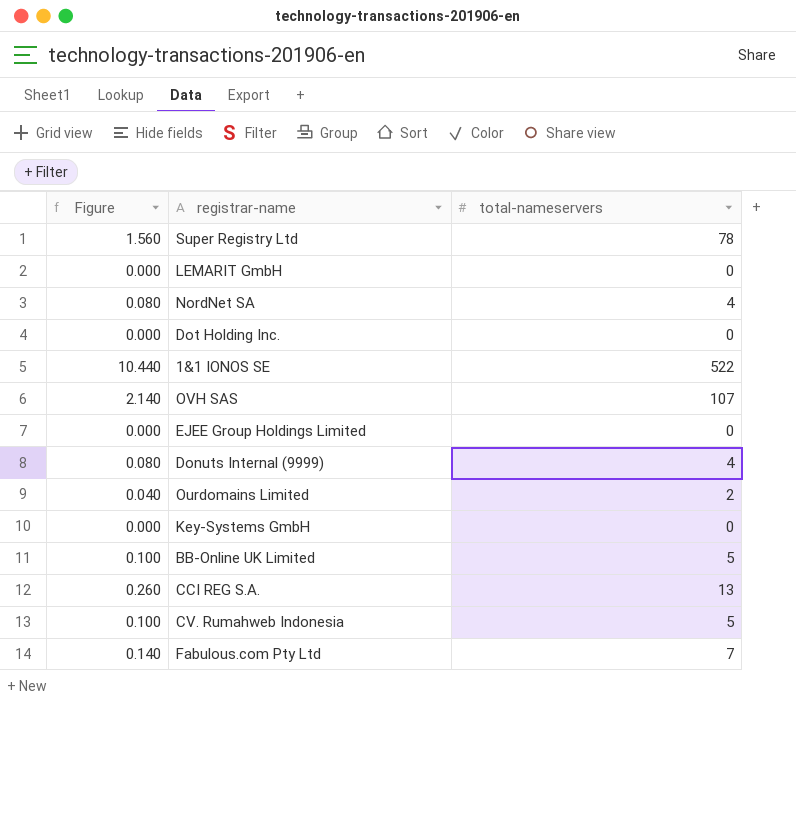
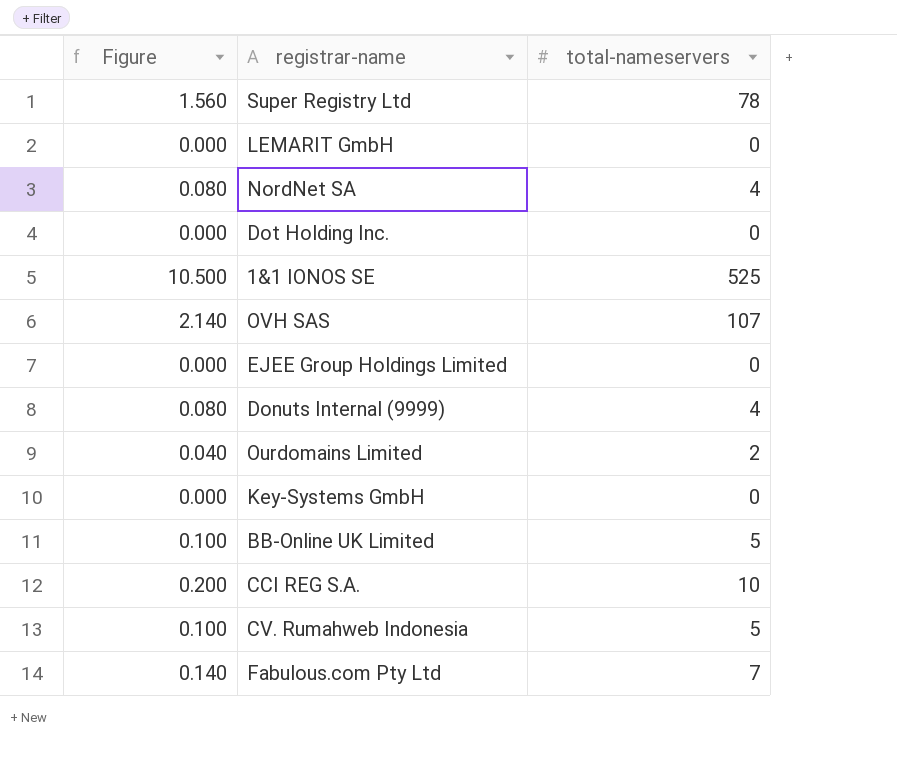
1&1 IONOS SE | Figure: 10.440 -> 10.500
1&1 IONOS SE | total-nameservers: 522 -> 525
CCI REG S.A. | Figure: 0.260 -> 0.200
CCI REG S.A. | total-nameservers: 13 -> 10

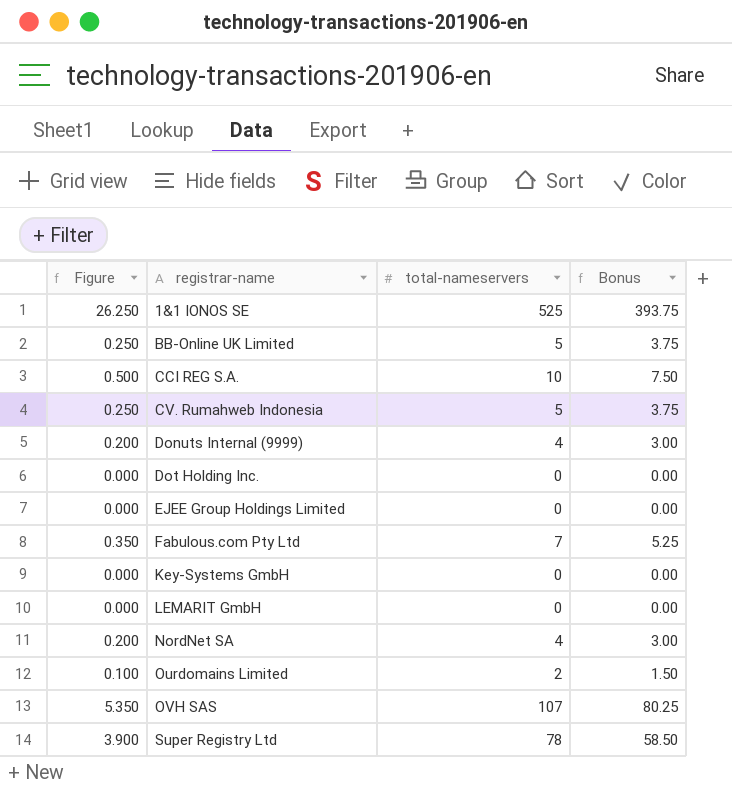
row order: none -> registrar-name ascending
column Figure | formula: [total-nameservers] * 0.02 -> [total-nameservers] * 0.05
column Bonus | formula: none -> [total-nameservers] * 0.75

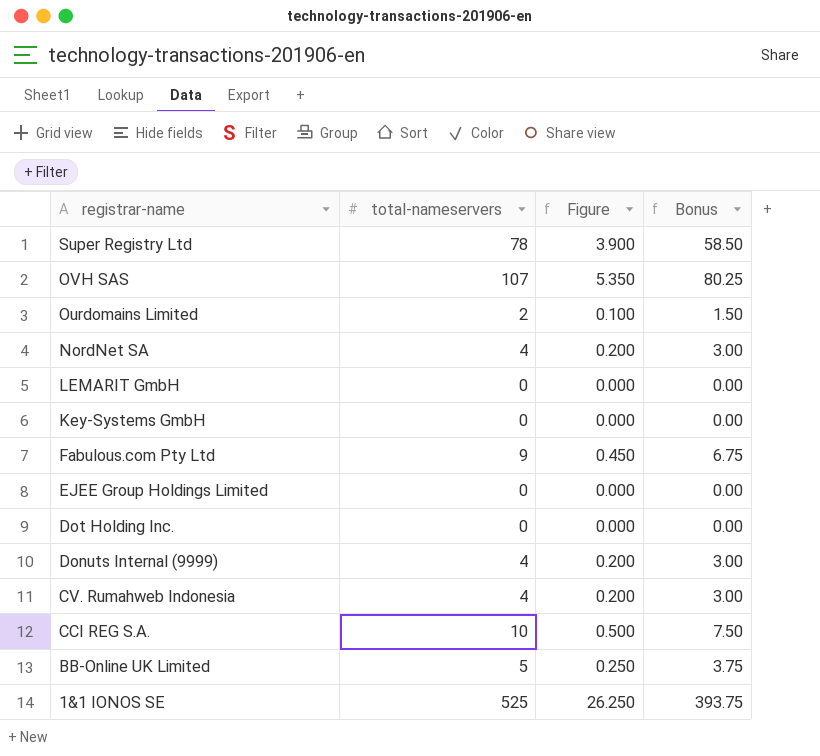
row order: registrar-name ascending -> registrar-name descending
column Figure | position: 1 -> 3
Fabulous.com Pty Ltd | total-nameservers: 7 -> 9
Fabulous.com Pty Ltd | Figure: 0.350 -> 0.450
Fabulous.com Pty Ltd | Bonus: 5.25 -> 6.75
CV. Rumahweb Indonesia | total-nameservers: 5 -> 4
CV. Rumahweb Indonesia | Figure: 0.250 -> 0.200
CV. Rumahweb Indonesia | Bonus: 3.75 -> 3.00

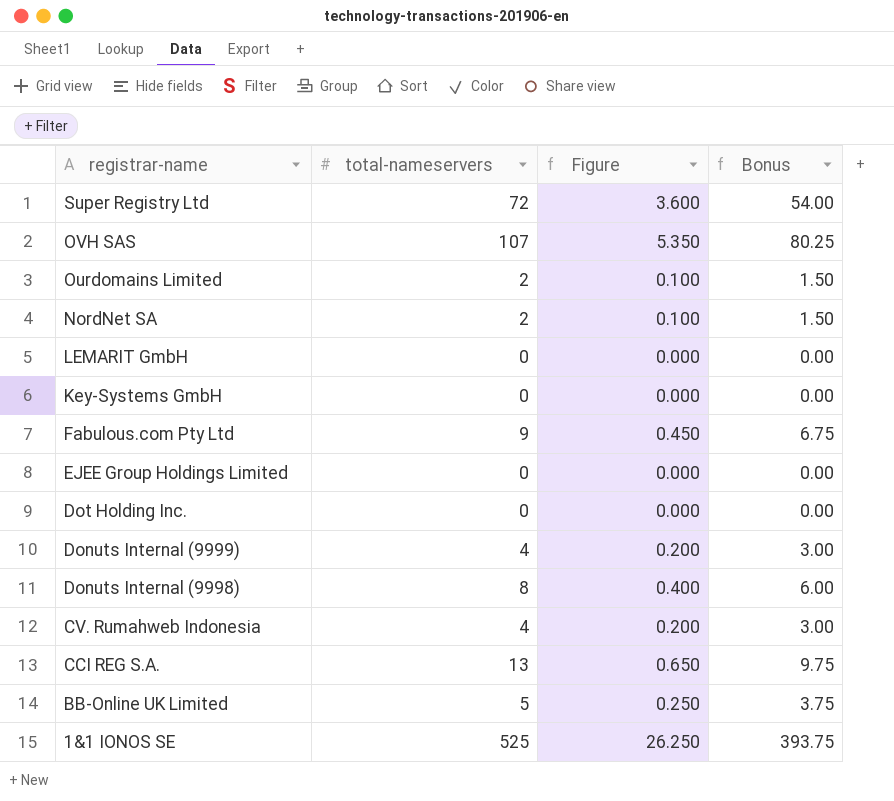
Super Registry Ltd | total-nameservers: 78 -> 72
Super Registry Ltd | Figure: 3.900 -> 3.600
Super Registry Ltd | Bonus: 58.50 -> 54.00
NordNet SA | total-nameservers: 4 -> 2
NordNet SA | Figure: 0.200 -> 0.100
NordNet SA | Bonus: 3.00 -> 1.50
row Donuts Internal (9998): none -> 8 | 0.400 | 6.00
CCI REG S.A. | total-nameservers: 10 -> 13
CCI REG S.A. | Figure: 0.500 -> 0.650
CCI REG S.A. | Bonus: 7.50 -> 9.75

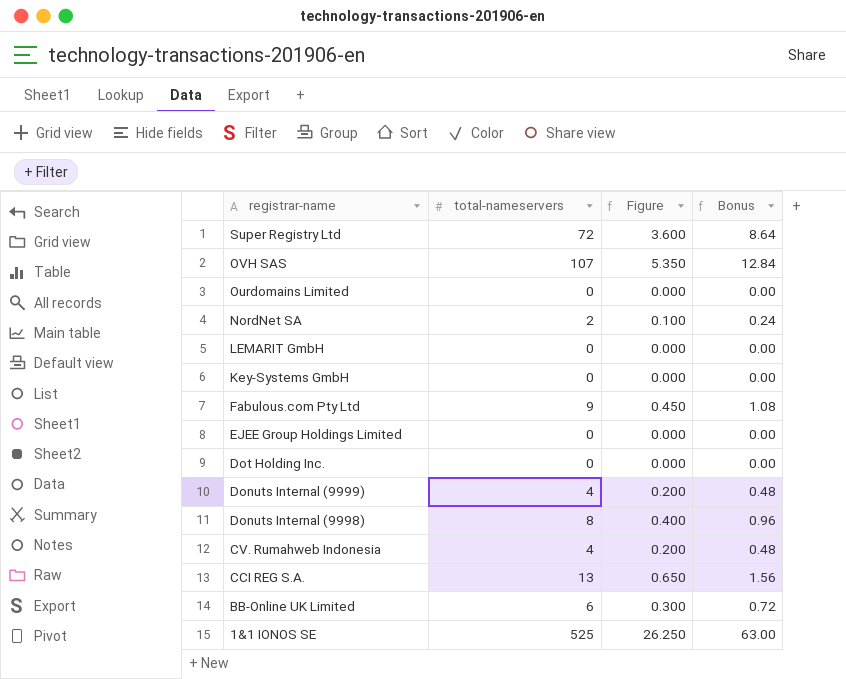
column Bonus | formula: [total-nameservers] * 0.75 -> [total-nameservers] * 0.12
Ourdomains Limited | total-nameservers: 2 -> 0
Ourdomains Limited | Figure: 0.100 -> 0.000
BB-Online UK Limited | total-nameservers: 5 -> 6
BB-Online UK Limited | Figure: 0.250 -> 0.300

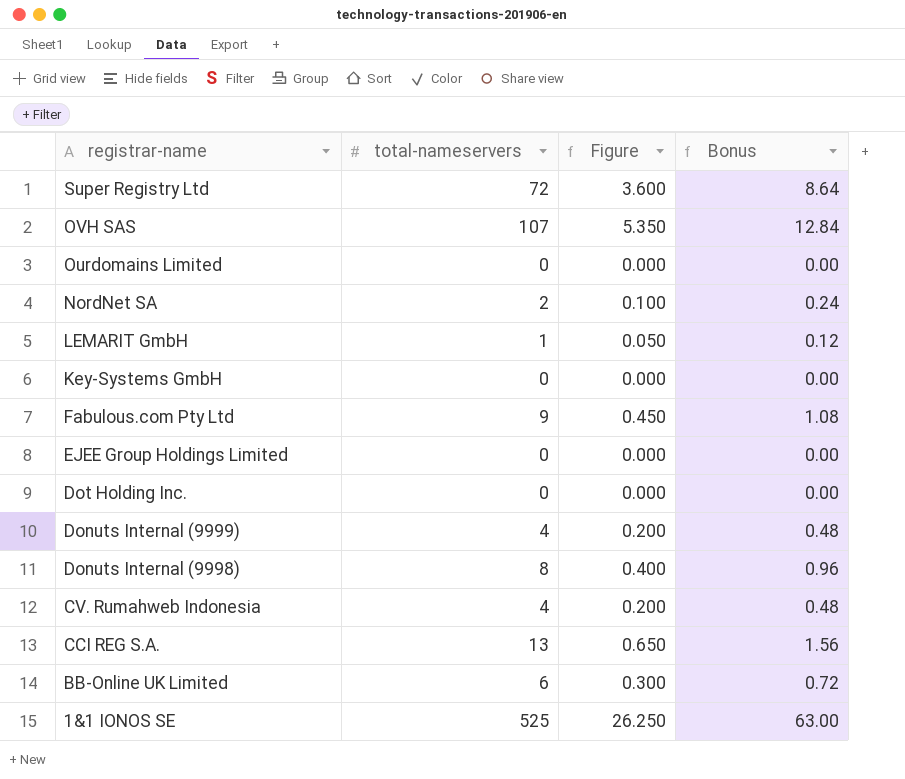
LEMARIT GmbH | total-nameservers: 0 -> 1
LEMARIT GmbH | Figure: 0.000 -> 0.050
LEMARIT GmbH | Bonus: 0.00 -> 0.12

